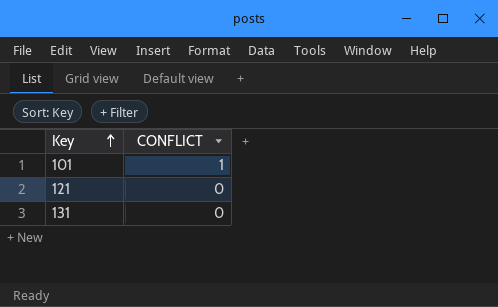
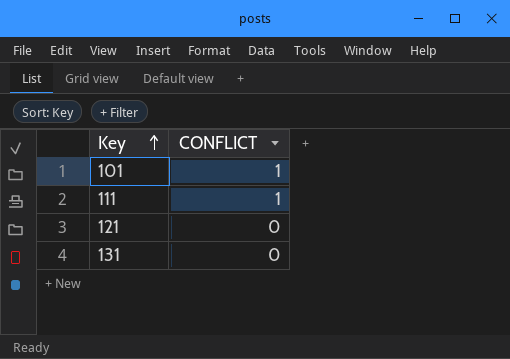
row 111: none -> 1

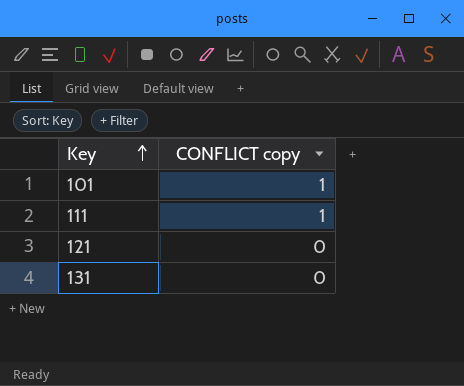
column name: CONFLICT -> CONFLICT copy

